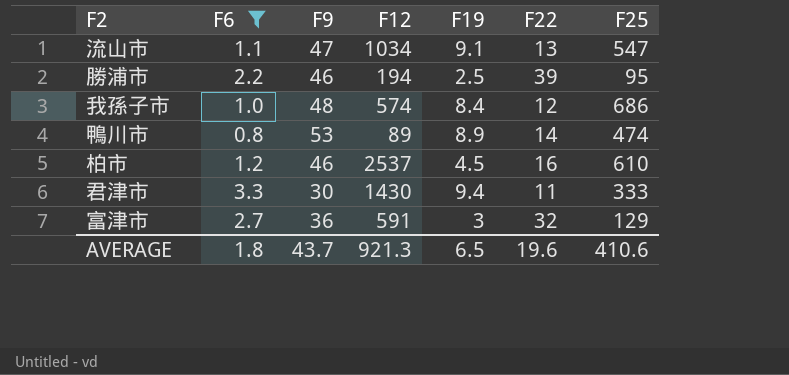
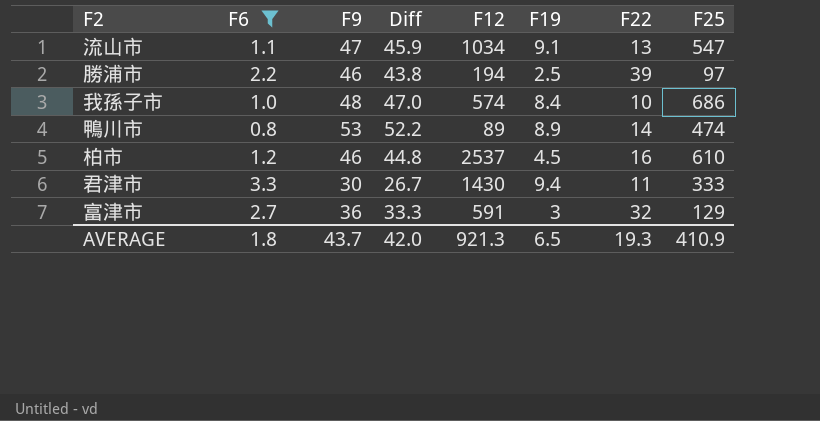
column Diff | formula: none -> [F9] - [F6]
勝浦市 | F25: 95 -> 97
我孫子市 | F22: 12 -> 10
AVERAGE | F22: 19.6 -> 19.3
AVERAGE | F25: 410.6 -> 410.9

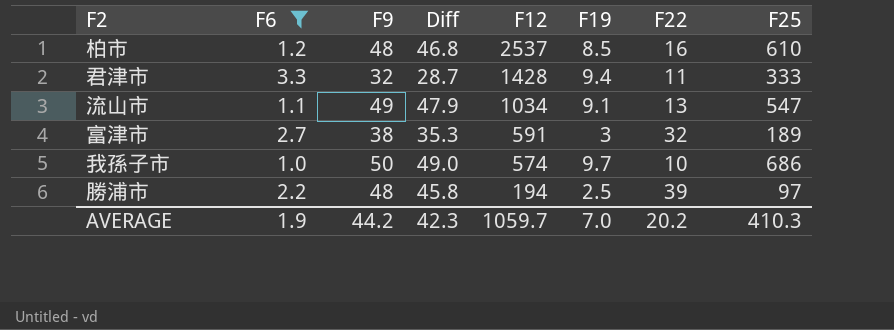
row order: none -> F12 descending
row 鴨川市: 0.8 | 53 | 52.2 | 89 | 8.9 | 14 | 474 -> none
柏市 | F9: 46 -> 48
柏市 | Diff: 44.8 -> 46.8
柏市 | F19: 4.5 -> 8.5
君津市 | F9: 30 -> 32
君津市 | Diff: 26.7 -> 28.7
君津市 | F12: 1430 -> 1428
流山市 | F9: 47 -> 49
流山市 | Diff: 45.9 -> 47.9
富津市 | F9: 36 -> 38
富津市 | Diff: 33.3 -> 35.3
富津市 | F25: 129 -> 189
我孫子市 | F9: 48 -> 50
我孫子市 | Diff: 47.0 -> 49.0
我孫子市 | F19: 8.4 -> 9.7
勝浦市 | F9: 46 -> 48
勝浦市 | Diff: 43.8 -> 45.8
AVERAGE | F6: 1.8 -> 1.9
AVERAGE | F9: 43.7 -> 44.2
AVERAGE | Diff: 42.0 -> 42.3
AVERAGE | F12: 921.3 -> 1059.7
AVERAGE | F19: 6.5 -> 7.0
AVERAGE | F22: 19.3 -> 20.2
AVERAGE | F25: 410.9 -> 410.3

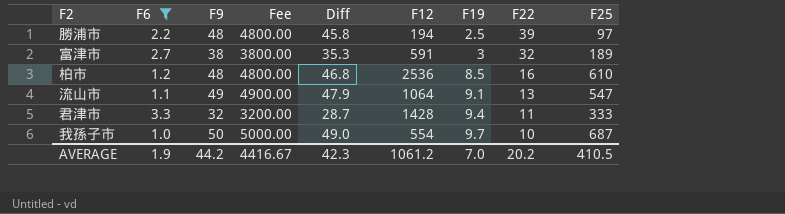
row order: F12 descending -> F19 ascending
column Fee | formula: none -> [F9] * 100
柏市 | F12: 2537 -> 2536
流山市 | F12: 1034 -> 1064
我孫子市 | F12: 574 -> 554
我孫子市 | F25: 686 -> 687
AVERAGE | F12: 1059.7 -> 1061.2
AVERAGE | F25: 410.3 -> 410.5

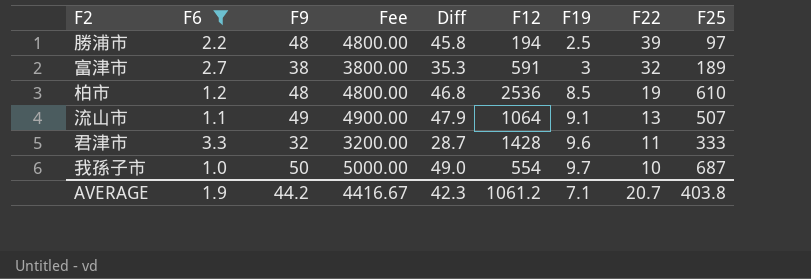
柏市 | F22: 16 -> 19
流山市 | F25: 547 -> 507
君津市 | F19: 9.4 -> 9.6
AVERAGE | F19: 7.0 -> 7.1
AVERAGE | F22: 20.2 -> 20.7
AVERAGE | F25: 410.5 -> 403.8

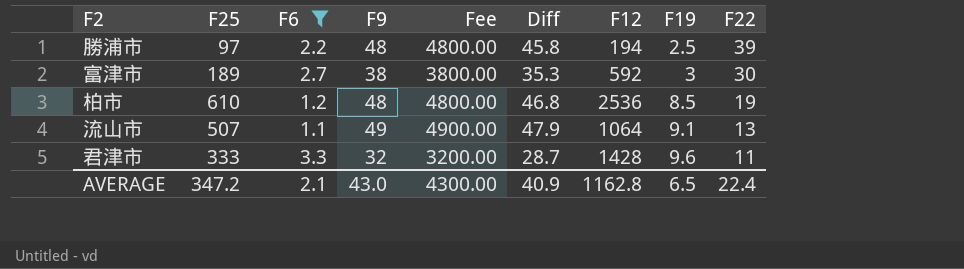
column F25 | position: 9 -> 2
row 我孫子市: 1.0 | 50 | 5000.00 | 49.0 | 554 | 9.7 | 10 | 687 -> none
富津市 | F12: 591 -> 592
富津市 | F22: 32 -> 30
AVERAGE | F25: 403.8 -> 347.2
AVERAGE | F6: 1.9 -> 2.1
AVERAGE | F9: 44.2 -> 43.0
AVERAGE | Fee: 4416.67 -> 4300.00
AVERAGE | Diff: 42.3 -> 40.9
AVERAGE | F12: 1061.2 -> 1162.8
AVERAGE | F19: 7.1 -> 6.5
AVERAGE | F22: 20.7 -> 22.4

